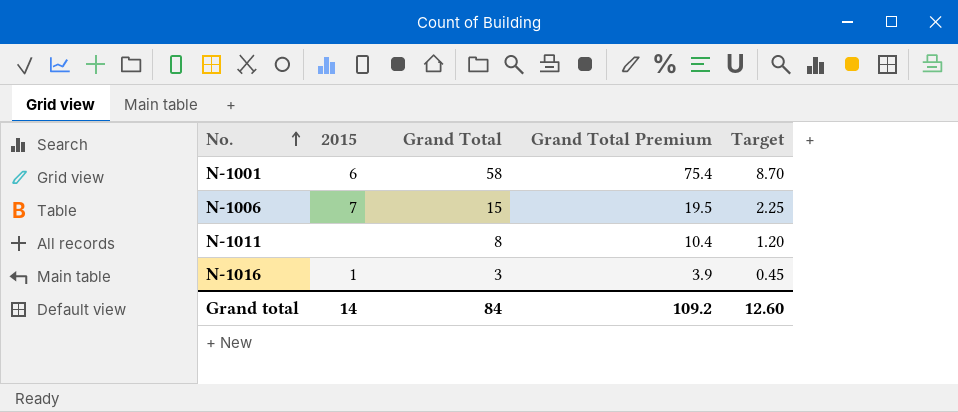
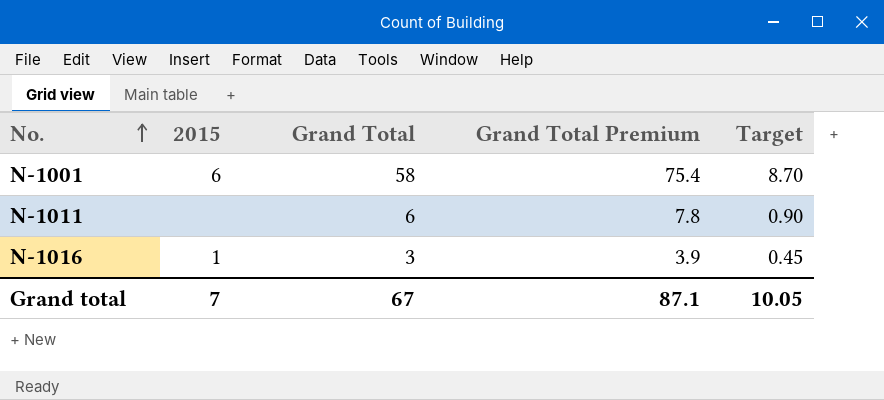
row N-1006: 7 | 15 | 19.5 | 2.25 -> none
N-1011 | Grand Total: 8 -> 6
N-1011 | Grand Total Premium: 10.4 -> 7.8
N-1011 | Target: 1.20 -> 0.90
Grand total | 2015: 14 -> 7
Grand total | Grand Total: 84 -> 67
Grand total | Grand Total Premium: 109.2 -> 87.1
Grand total | Target: 12.60 -> 10.05

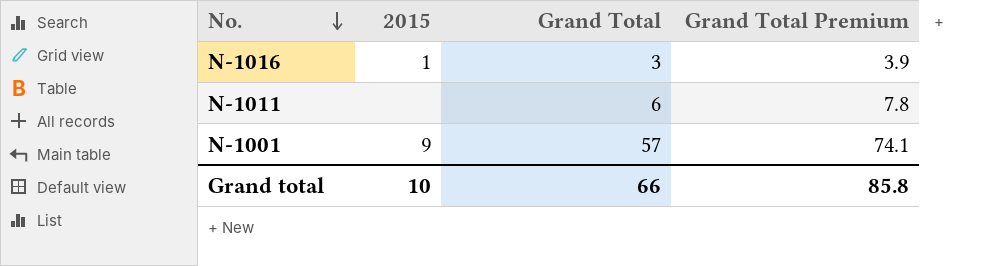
row order: No. ascending -> No. descending
column Target | formula: [Grand Total] * 0.15 -> none
N-1001 | 2015: 6 -> 9
N-1001 | Grand Total: 58 -> 57
N-1001 | Grand Total Premium: 75.4 -> 74.1
Grand total | 2015: 7 -> 10
Grand total | Grand Total: 67 -> 66
Grand total | Grand Total Premium: 87.1 -> 85.8

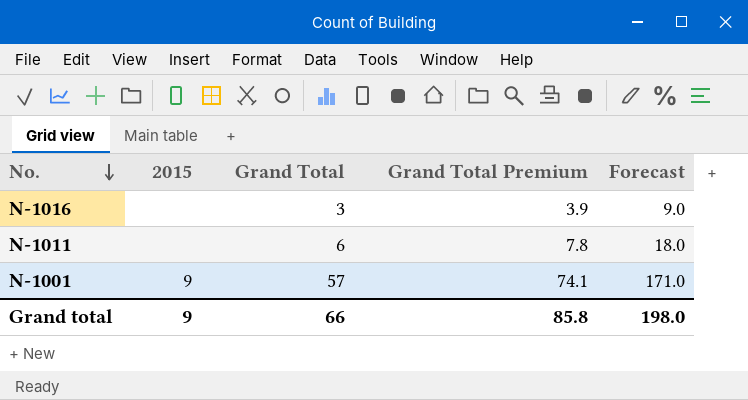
column Forecast | formula: none -> [Grand Total] * 3
N-1016 | 2015: 1 -> none
Grand total | 2015: 10 -> 9

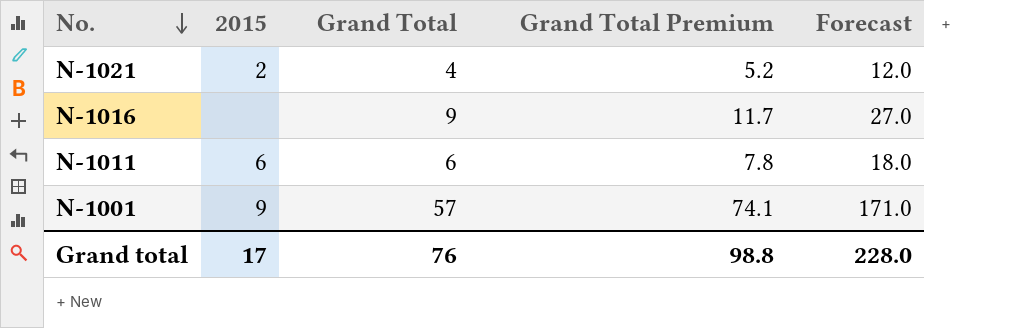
row N-1021: none -> 2 | 4 | 5.2 | 12.0
N-1016 | Grand Total: 3 -> 9
N-1016 | Grand Total Premium: 3.9 -> 11.7
N-1016 | Forecast: 9.0 -> 27.0
N-1011 | 2015: none -> 6
Grand total | 2015: 9 -> 17
Grand total | Grand Total: 66 -> 76
Grand total | Grand Total Premium: 85.8 -> 98.8
Grand total | Forecast: 198.0 -> 228.0

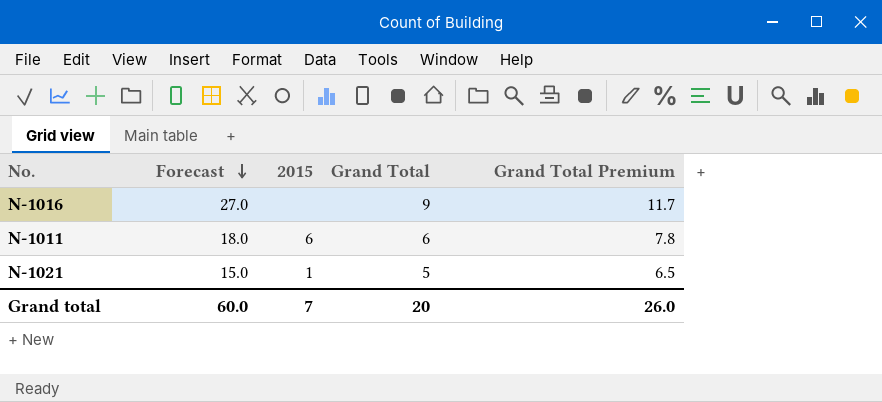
row order: No. descending -> Forecast descending
column Forecast | position: 5 -> 2
row N-1001: 9 | 57 | 74.1 | 171.0 -> none
N-1021 | Forecast: 12.0 -> 15.0
N-1021 | 2015: 2 -> 1
N-1021 | Grand Total: 4 -> 5
N-1021 | Grand Total Premium: 5.2 -> 6.5
Grand total | Forecast: 228.0 -> 60.0
Grand total | 2015: 17 -> 7
Grand total | Grand Total: 76 -> 20
Grand total | Grand Total Premium: 98.8 -> 26.0

